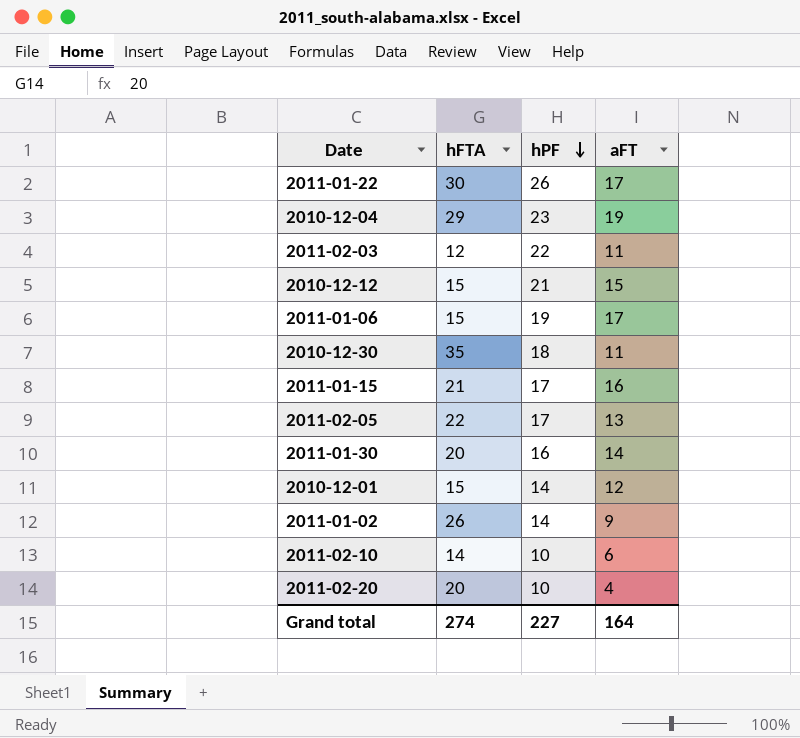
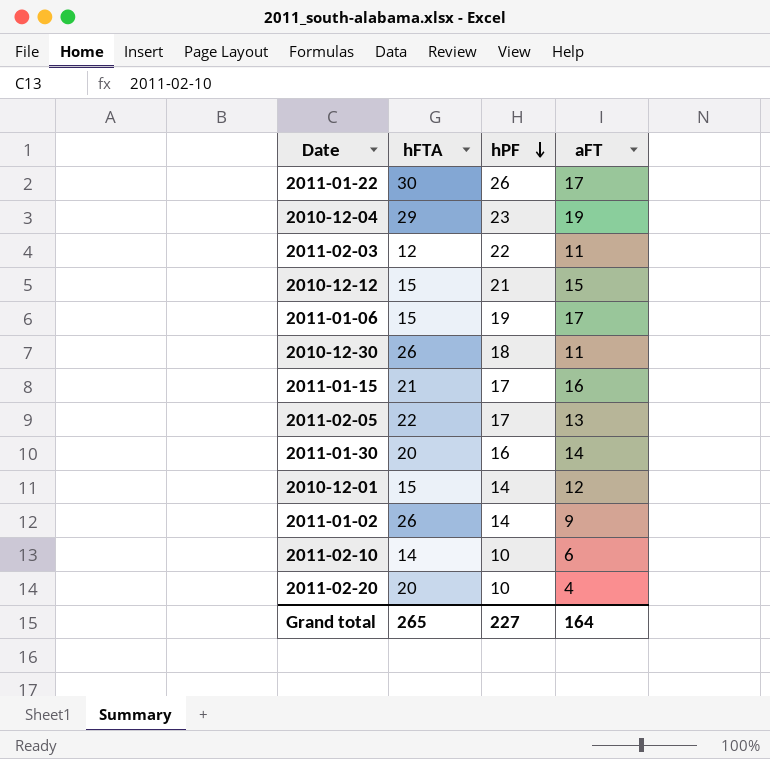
2010-12-30 | hFTA: 35 -> 26
Grand total | hFTA: 274 -> 265

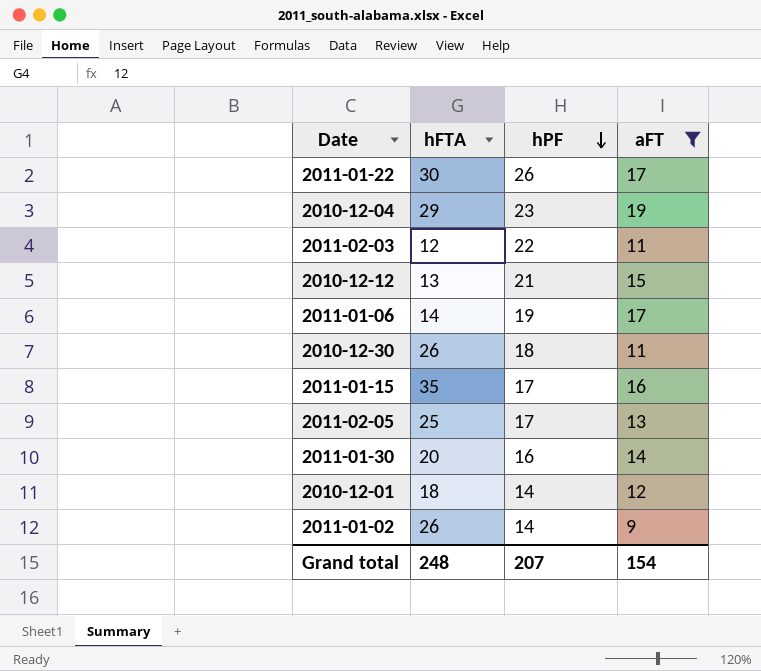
filter: none -> aFT >= 9
2010-12-12 | hFTA: 15 -> 13
2011-01-06 | hFTA: 15 -> 14
2011-01-15 | hFTA: 21 -> 35
2011-02-05 | hFTA: 22 -> 25
2010-12-01 | hFTA: 15 -> 18
Grand total | hFTA: 265 -> 248
Grand total | hPF: 227 -> 207
Grand total | aFT: 164 -> 154

